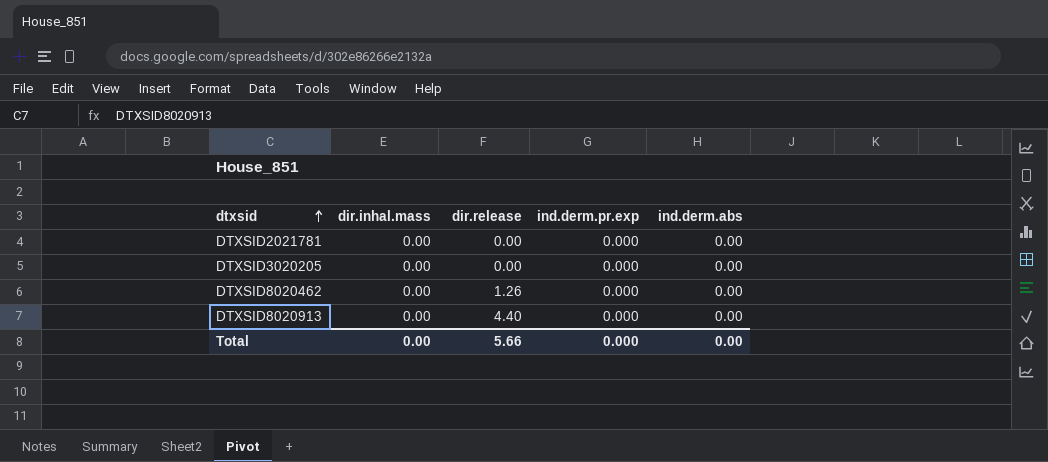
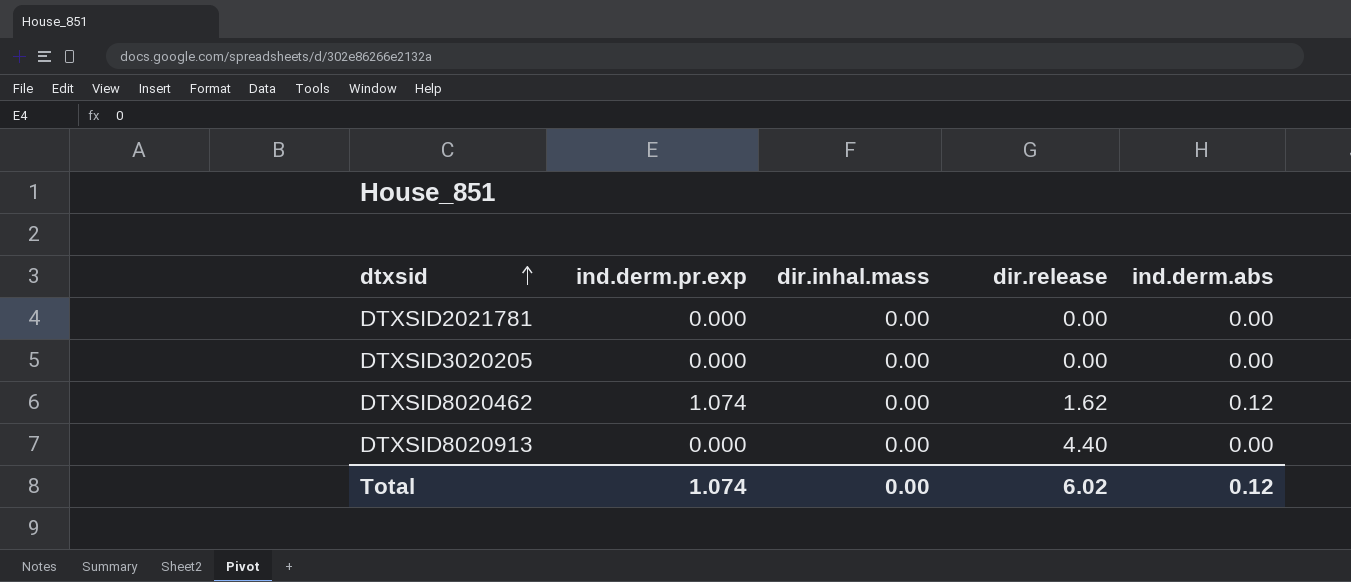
column ind.derm.pr.exp | position: 4 -> 2
DTXSID8020462 | ind.derm.pr.exp: 0.000 -> 1.074
DTXSID8020462 | dir.release: 1.26 -> 1.62
DTXSID8020462 | ind.derm.abs: 0.00 -> 0.12
Total | ind.derm.pr.exp: 0.000 -> 1.074
Total | dir.release: 5.66 -> 6.02
Total | ind.derm.abs: 0.00 -> 0.12

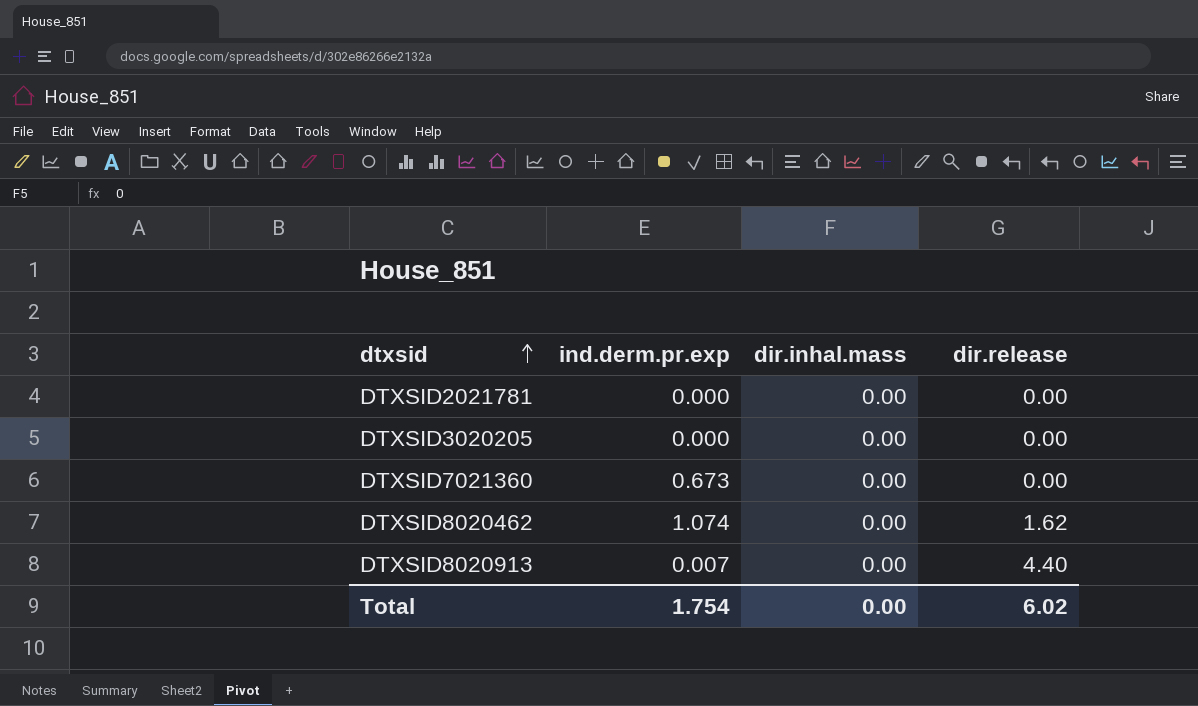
column ind.derm.abs | position: 5 -> none
row DTXSID7021360: none -> 0.673 | 0.00 | 0.00
DTXSID8020913 | ind.derm.pr.exp: 0.000 -> 0.007
Total | ind.derm.pr.exp: 1.074 -> 1.754

